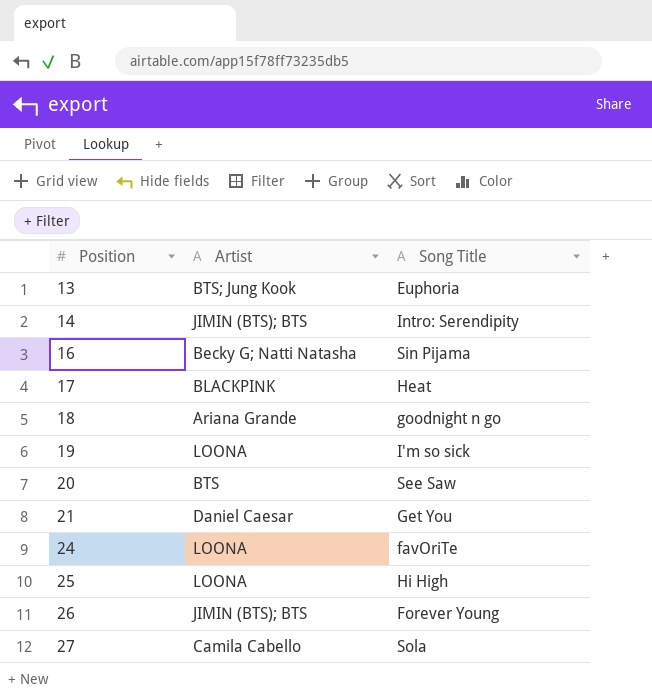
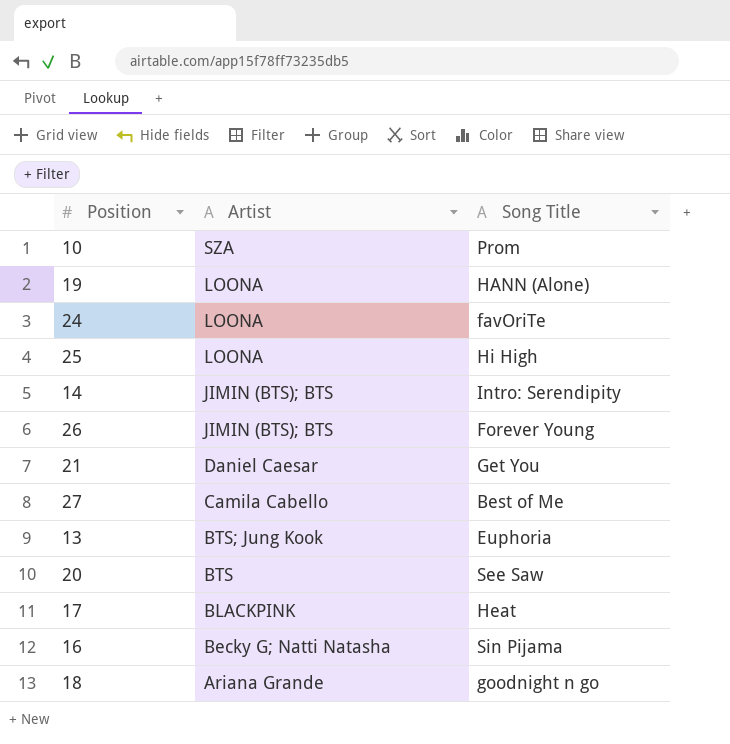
row order: Position ascending -> Artist descending
row 10: none -> SZA | Prom
19 | Song Title: I'm so sick -> HANN (Alone)
27 | Song Title: Sola -> Best of Me

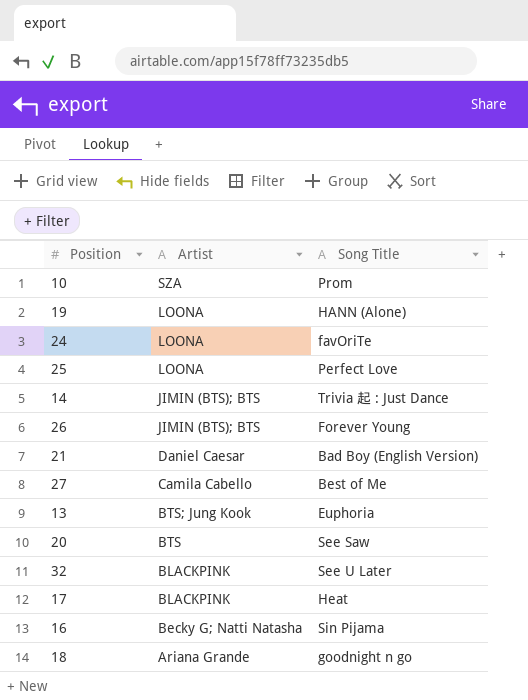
25 | Song Title: Hi High -> Perfect Love
14 | Song Title: Intro: Serendipity -> Trivia 起 : Just Dance
21 | Song Title: Get You -> Bad Boy (English Version)
row 32: none -> BLACKPINK | See U Later

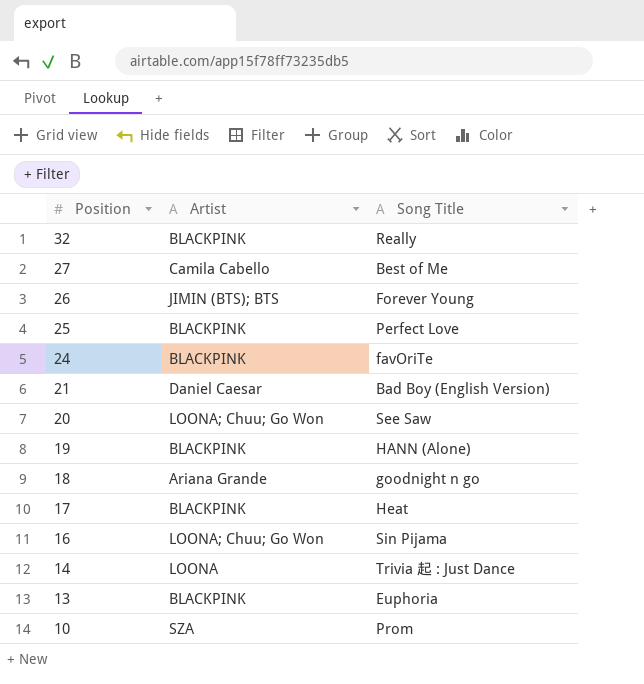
row order: Artist descending -> Position descending
32 | Song Title: See U Later -> Really
25 | Artist: LOONA -> BLACKPINK
24 | Artist: LOONA -> BLACKPINK
20 | Artist: BTS -> LOONA; Chuu; Go Won
19 | Artist: LOONA -> BLACKPINK
16 | Artist: Becky G; Natti Natasha -> LOONA; Chuu; Go Won
14 | Artist: JIMIN (BTS); BTS -> LOONA
13 | Artist: BTS; Jung Kook -> BLACKPINK

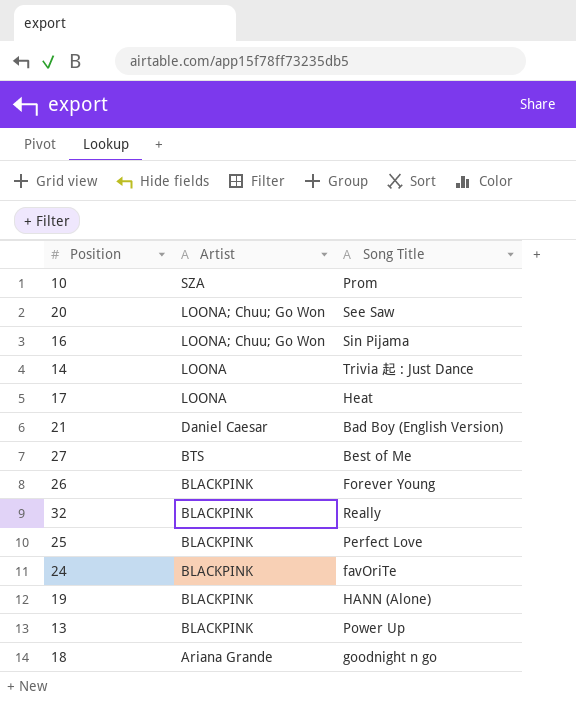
row order: Position descending -> Artist descending
17 | Artist: BLACKPINK -> LOONA
27 | Artist: Camila Cabello -> BTS
26 | Artist: JIMIN (BTS); BTS -> BLACKPINK
13 | Song Title: Euphoria -> Power Up

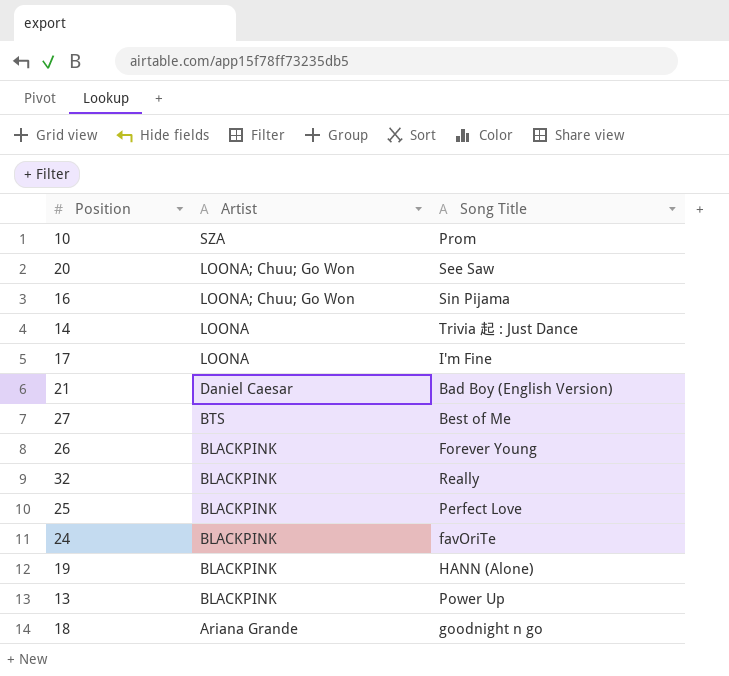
17 | Song Title: Heat -> I'm Fine

